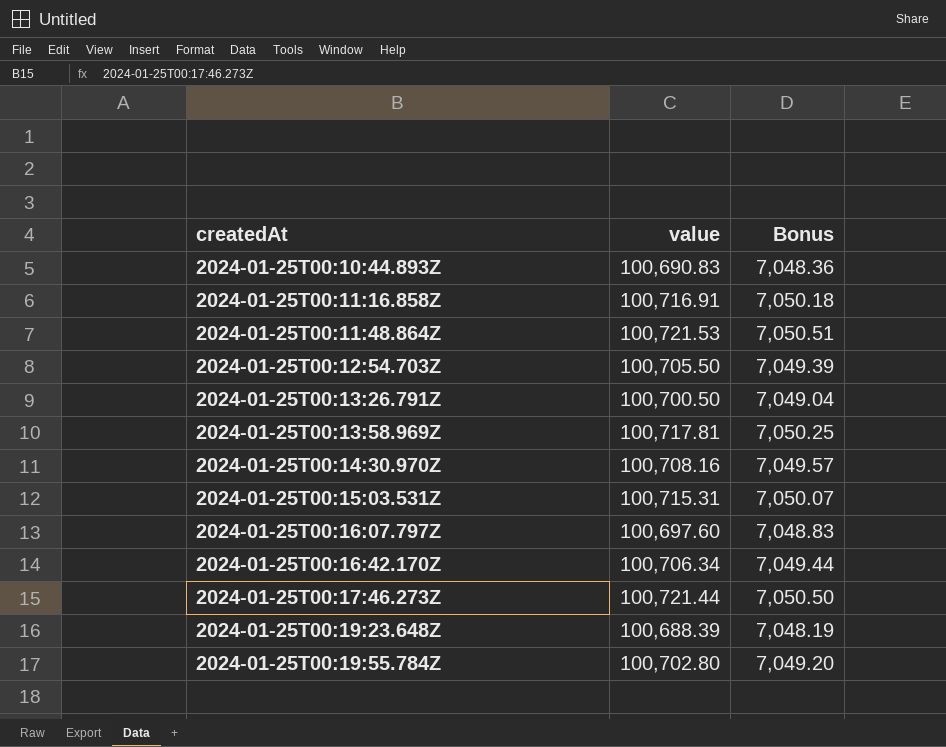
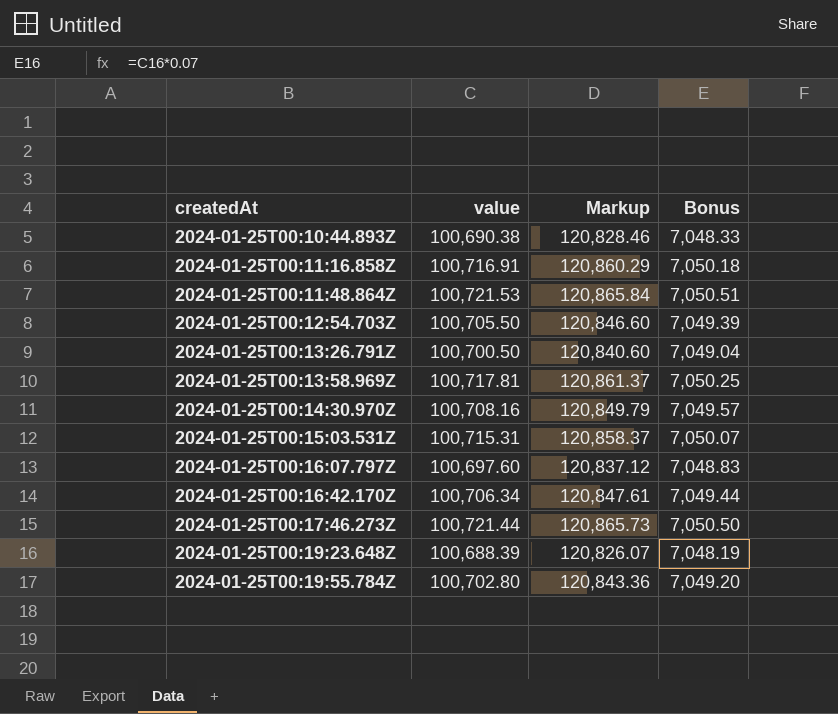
column Markup | formula: none -> [value] * 1.2
2024-01-25T00:10:44.893Z | value: 100,690.83 -> 100,690.38
2024-01-25T00:10:44.893Z | Bonus: 7,048.36 -> 7,048.33

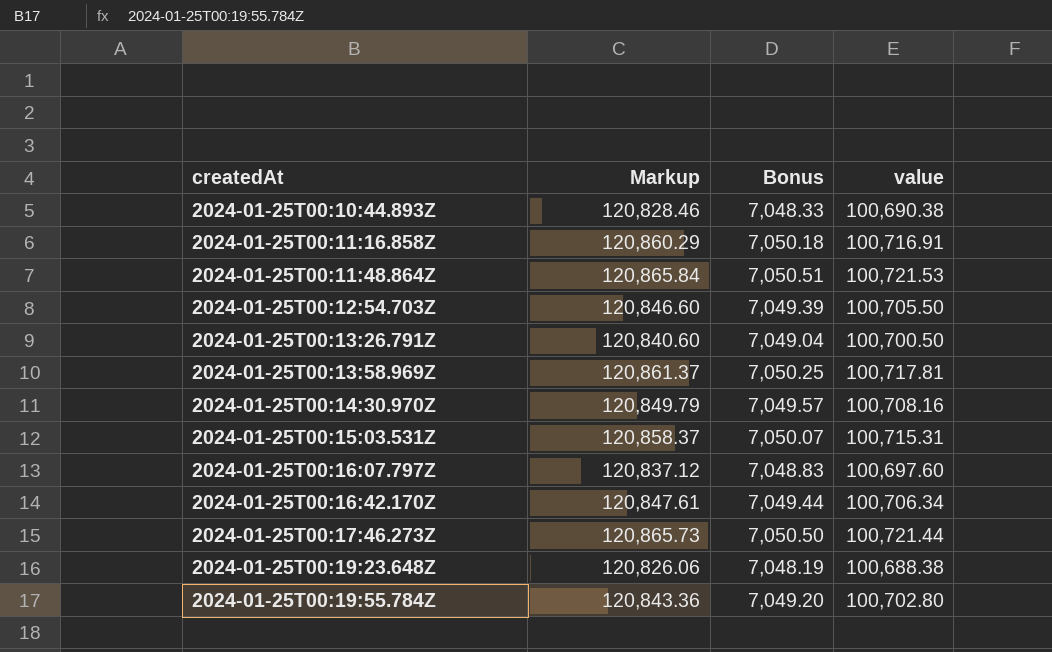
column value | position: 2 -> 4
2024-01-25T00:19:23.648Z | Markup: 120,826.07 -> 120,826.06
2024-01-25T00:19:23.648Z | value: 100,688.39 -> 100,688.38

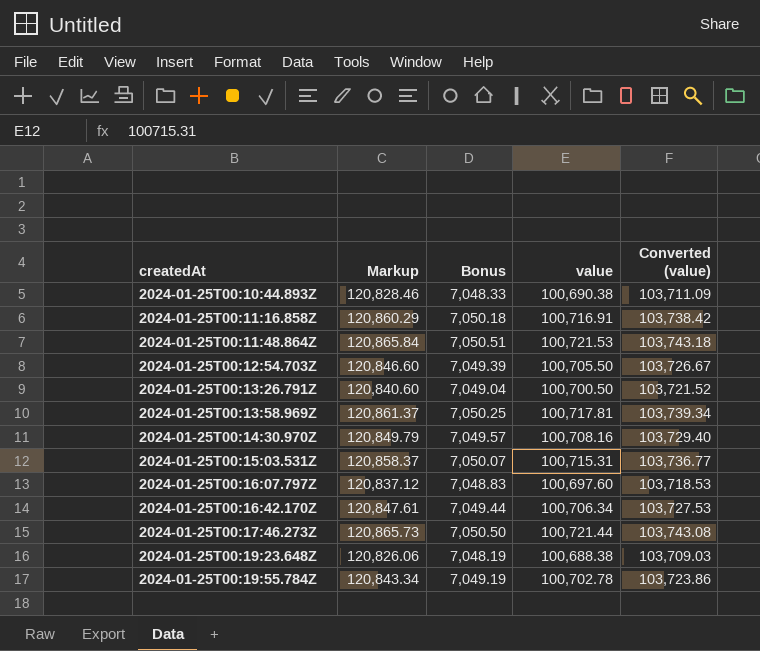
column Converted (value) | formula: none -> [value] * 1.03
2024-01-25T00:19:55.784Z | Markup: 120,843.36 -> 120,843.34
2024-01-25T00:19:55.784Z | Bonus: 7,049.20 -> 7,049.19
2024-01-25T00:19:55.784Z | value: 100,702.80 -> 100,702.78

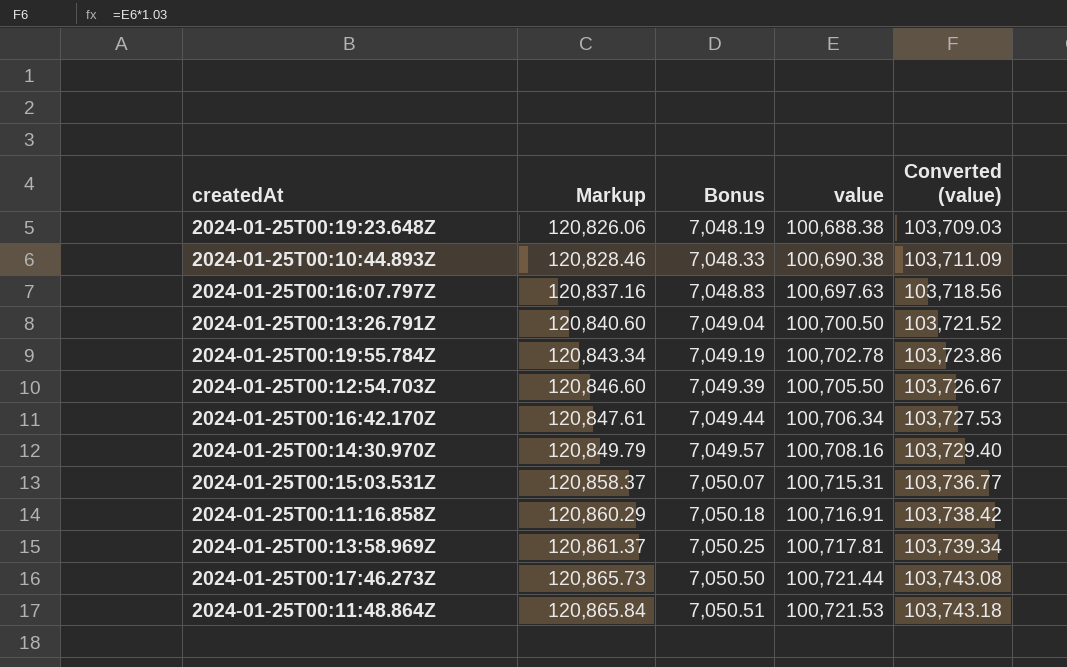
row order: createdAt ascending -> Markup ascending
2024-01-25T00:16:07.797Z | Markup: 120,837.12 -> 120,837.16
2024-01-25T00:16:07.797Z | value: 100,697.60 -> 100,697.63
2024-01-25T00:16:07.797Z | Converted (value): 103,718.53 -> 103,718.56

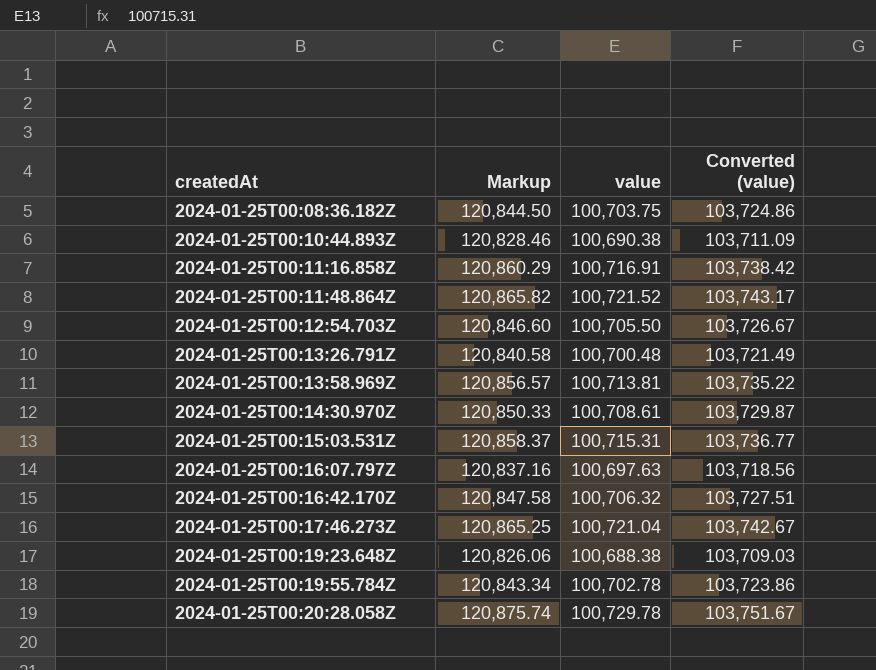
row order: Markup ascending -> createdAt ascending
column Bonus | formula: [value] * 0.07 -> none
row 2024-01-25T00:08:36.182Z: none -> 120,844.50 | 100,703.75 | 103,724.86
2024-01-25T00:11:48.864Z | Markup: 120,865.84 -> 120,865.82
2024-01-25T00:11:48.864Z | value: 100,721.53 -> 100,721.52
2024-01-25T00:11:48.864Z | Converted (value): 103,743.18 -> 103,743.17
2024-01-25T00:13:26.791Z | Markup: 120,840.60 -> 120,840.58
2024-01-25T00:13:26.791Z | value: 100,700.50 -> 100,700.48
2024-01-25T00:13:26.791Z | Converted (value): 103,721.52 -> 103,721.49
2024-01-25T00:13:58.969Z | Markup: 120,861.37 -> 120,856.57
2024-01-25T00:13:58.969Z | value: 100,717.81 -> 100,713.81
2024-01-25T00:13:58.969Z | Converted (value): 103,739.34 -> 103,735.22
2024-01-25T00:14:30.970Z | Markup: 120,849.79 -> 120,850.33
2024-01-25T00:14:30.970Z | value: 100,708.16 -> 100,708.61
2024-01-25T00:14:30.970Z | Converted (value): 103,729.40 -> 103,729.87
2024-01-25T00:16:42.170Z | Markup: 120,847.61 -> 120,847.58
2024-01-25T00:16:42.170Z | value: 100,706.34 -> 100,706.32
2024-01-25T00:16:42.170Z | Converted (value): 103,727.53 -> 103,727.51
2024-01-25T00:17:46.273Z | Markup: 120,865.73 -> 120,865.25
2024-01-25T00:17:46.273Z | value: 100,721.44 -> 100,721.04
2024-01-25T00:17:46.273Z | Converted (value): 103,743.08 -> 103,742.67
row 2024-01-25T00:20:28.058Z: none -> 120,875.74 | 100,729.78 | 103,751.67

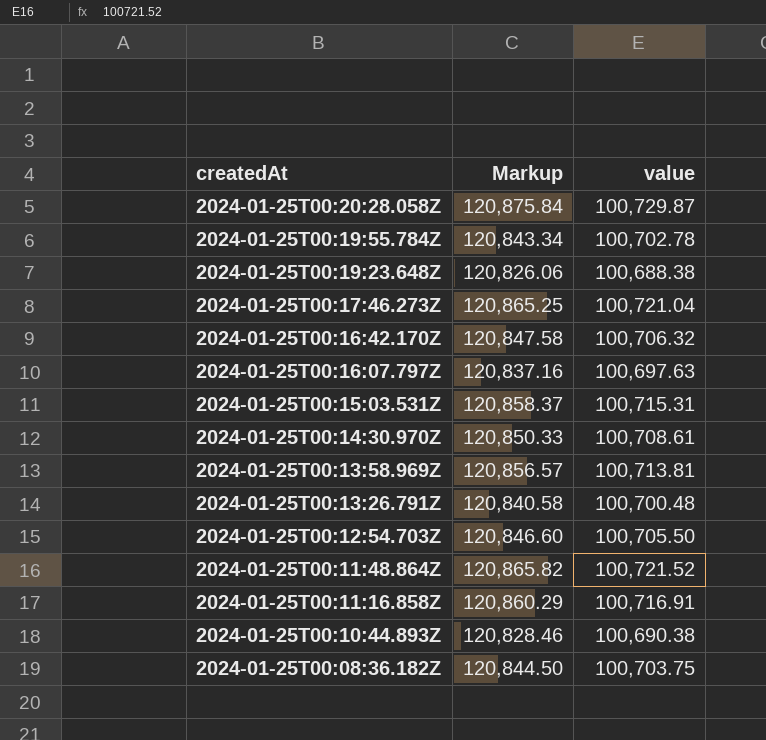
row order: createdAt ascending -> createdAt descending
column Converted (value) | formula: [value] * 1.03 -> none
2024-01-25T00:20:28.058Z | Markup: 120,875.74 -> 120,875.84
2024-01-25T00:20:28.058Z | value: 100,729.78 -> 100,729.87

